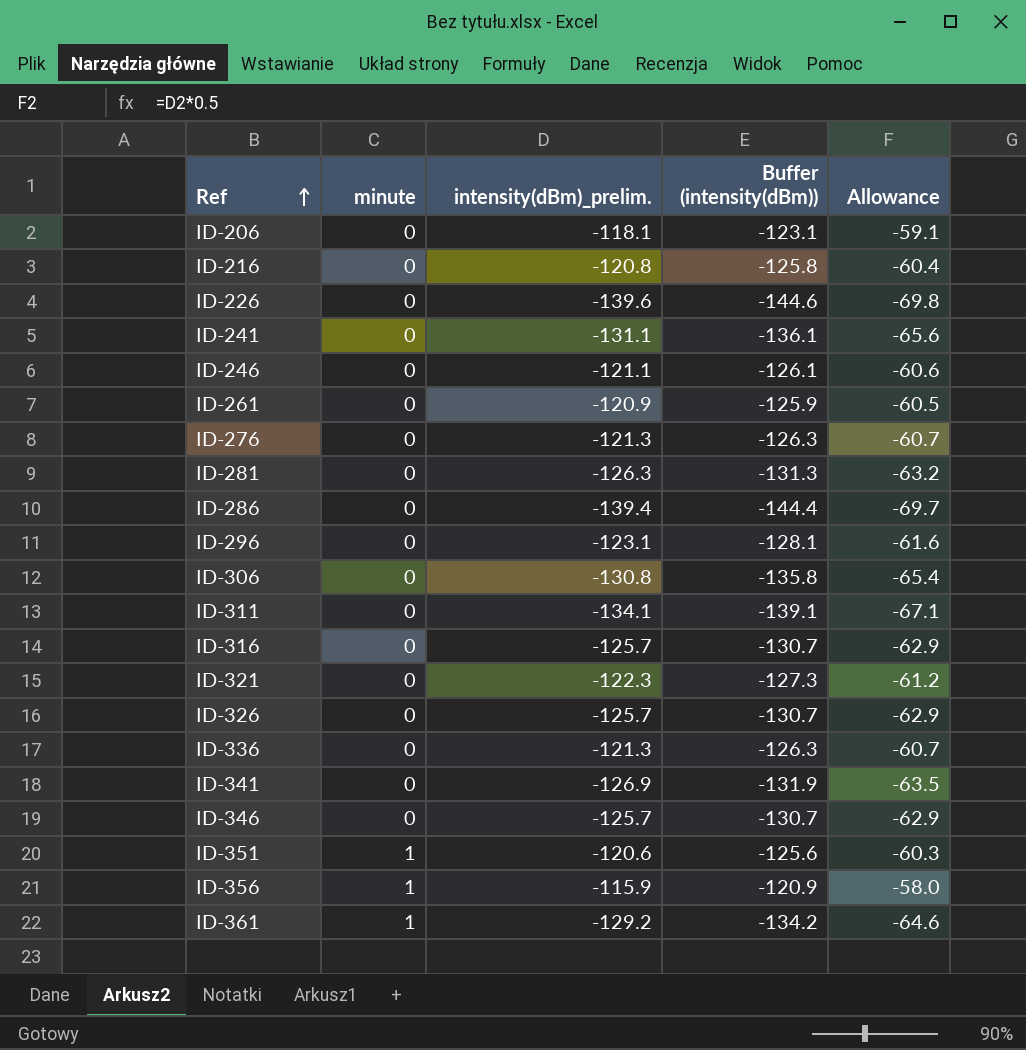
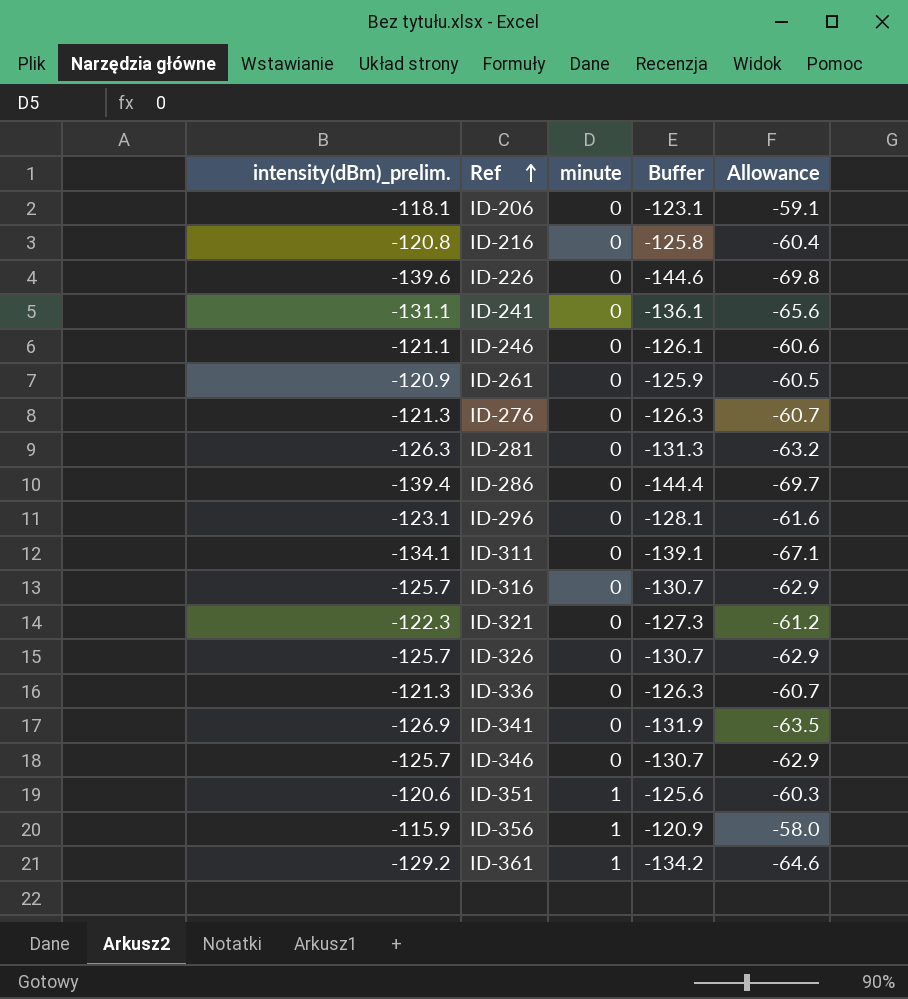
column intensity(dBm)_prelim. | position: 3 -> 1
column name: Buffer (intensity(dBm)) -> Buffer
row ID-306: 0 | -130.8 | -135.8 | -65.4 -> none

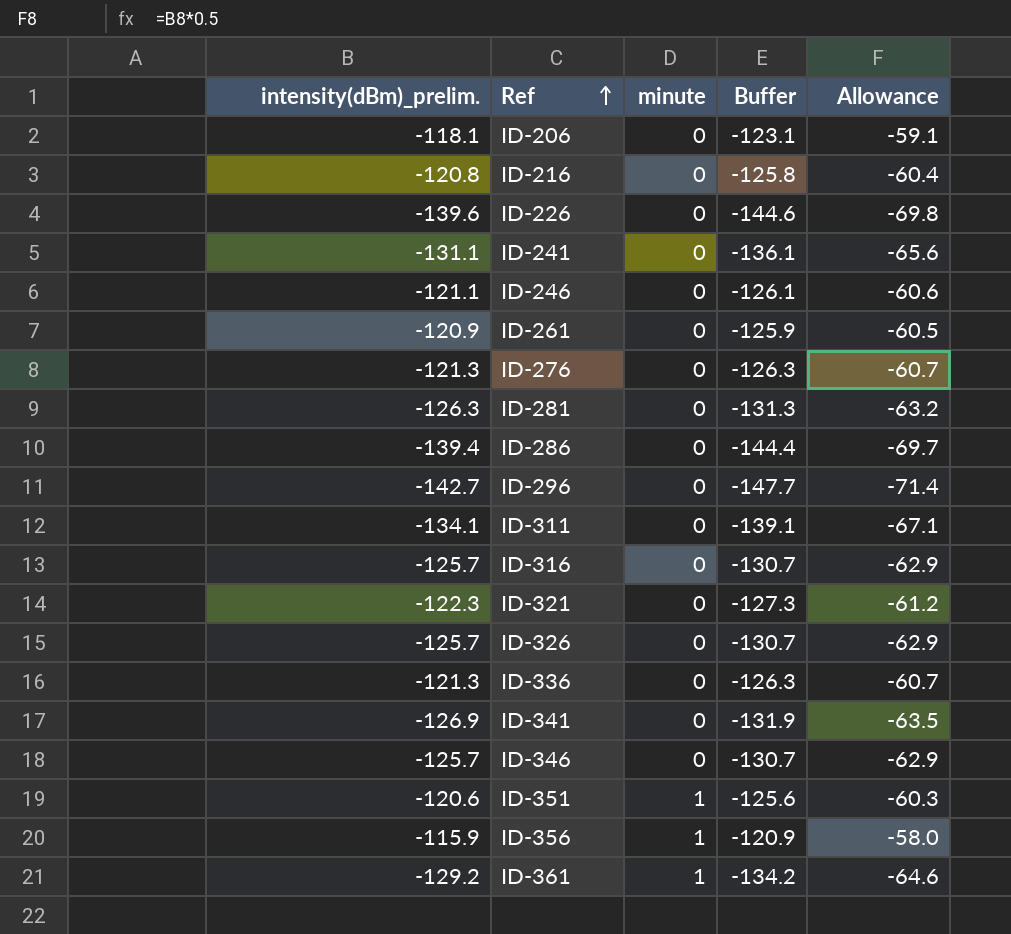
ID-296 | intensity(dBm)_prelim.: -123.1 -> -142.7
ID-296 | Buffer: -128.1 -> -147.7
ID-296 | Allowance: -61.6 -> -71.4

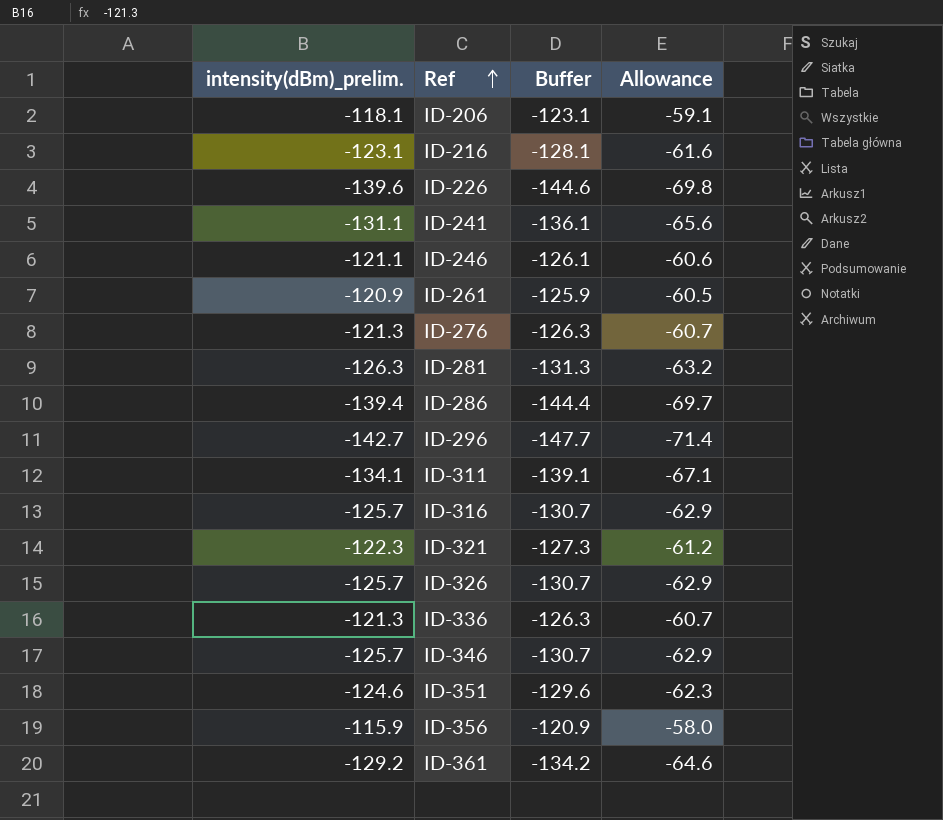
column minute | position: 3 -> none
row ID-341: -126.9 | 0 | -131.9 | -63.5 -> none
ID-216 | intensity(dBm)_prelim.: -120.8 -> -123.1
ID-216 | Buffer: -125.8 -> -128.1
ID-216 | Allowance: -60.4 -> -61.6
ID-351 | intensity(dBm)_prelim.: -120.6 -> -124.6
ID-351 | Buffer: -125.6 -> -129.6
ID-351 | Allowance: -60.3 -> -62.3

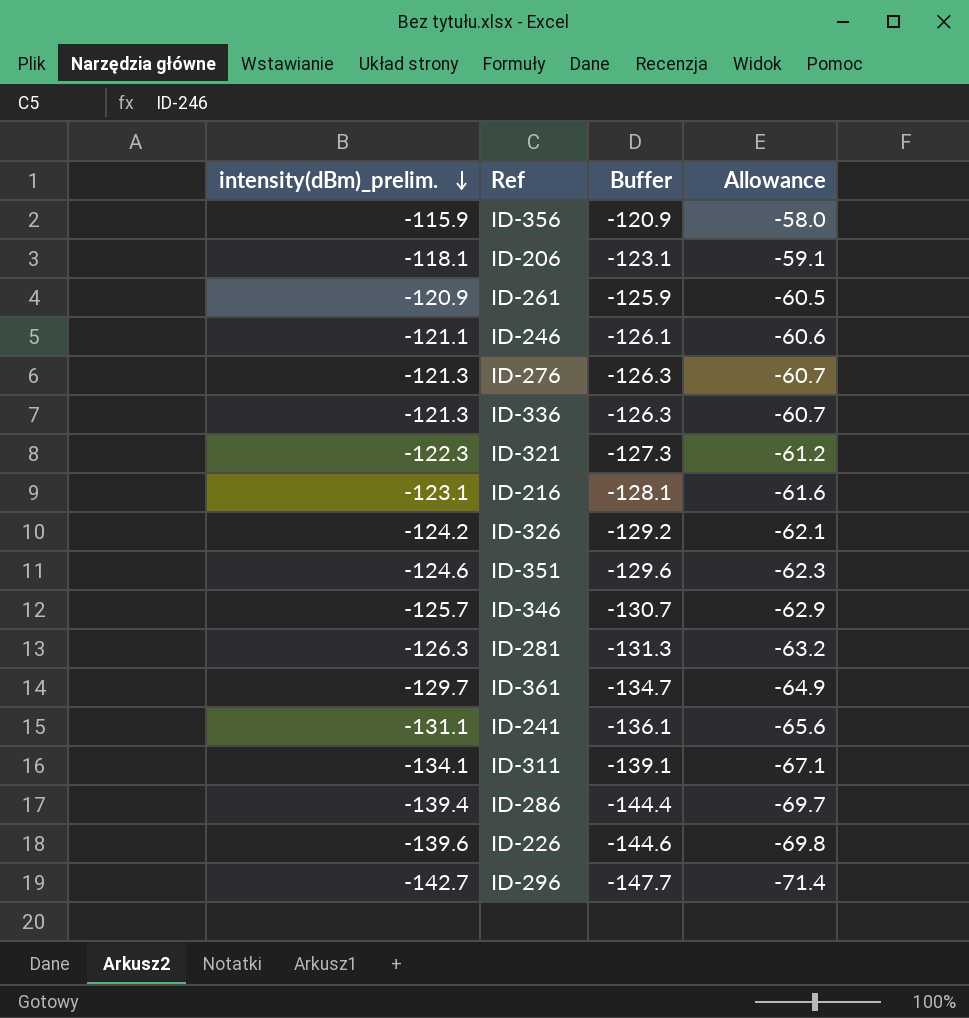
row order: Ref ascending -> intensity(dBm)_prelim. descending
row ID-316: -125.7 | -130.7 | -62.9 -> none
ID-326 | intensity(dBm)_prelim.: -125.7 -> -124.2
ID-326 | Buffer: -130.7 -> -129.2
ID-326 | Allowance: -62.9 -> -62.1
ID-361 | intensity(dBm)_prelim.: -129.2 -> -129.7
ID-361 | Buffer: -134.2 -> -134.7
ID-361 | Allowance: -64.6 -> -64.9

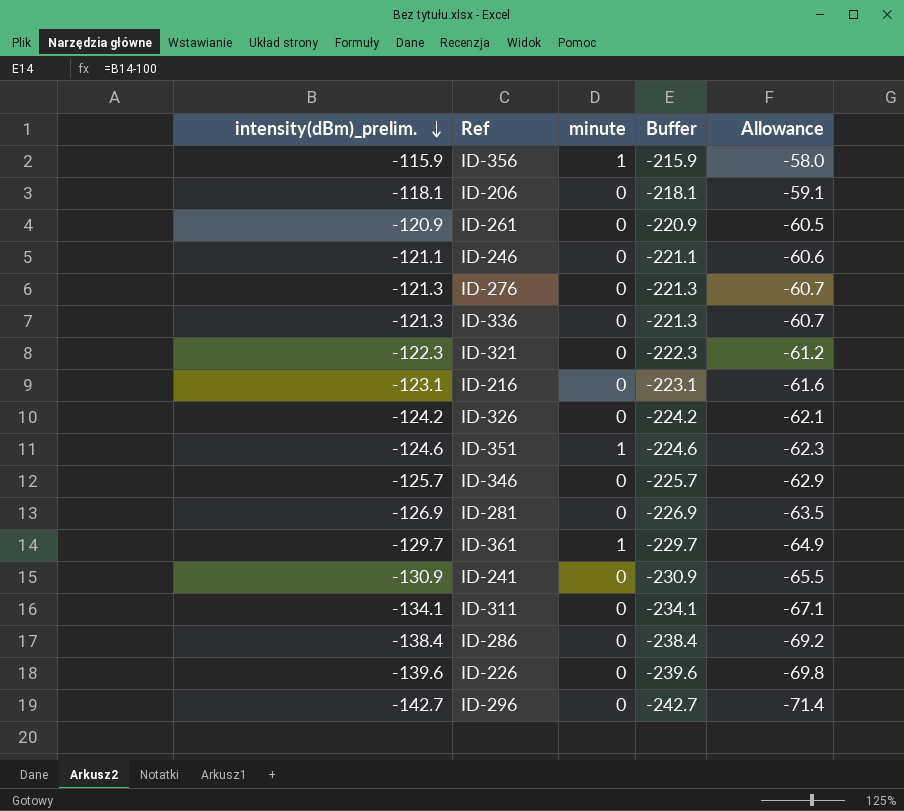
column minute | position: none -> 3
column Buffer | formula: [intensity(dBm)_prelim.] - 5 -> [intensity(dBm)_prelim.] - 100
ID-281 | intensity(dBm)_prelim.: -126.3 -> -126.9
ID-281 | Allowance: -63.2 -> -63.5
ID-241 | intensity(dBm)_prelim.: -131.1 -> -130.9
ID-241 | Allowance: -65.6 -> -65.5
ID-286 | intensity(dBm)_prelim.: -139.4 -> -138.4
ID-286 | Allowance: -69.7 -> -69.2

